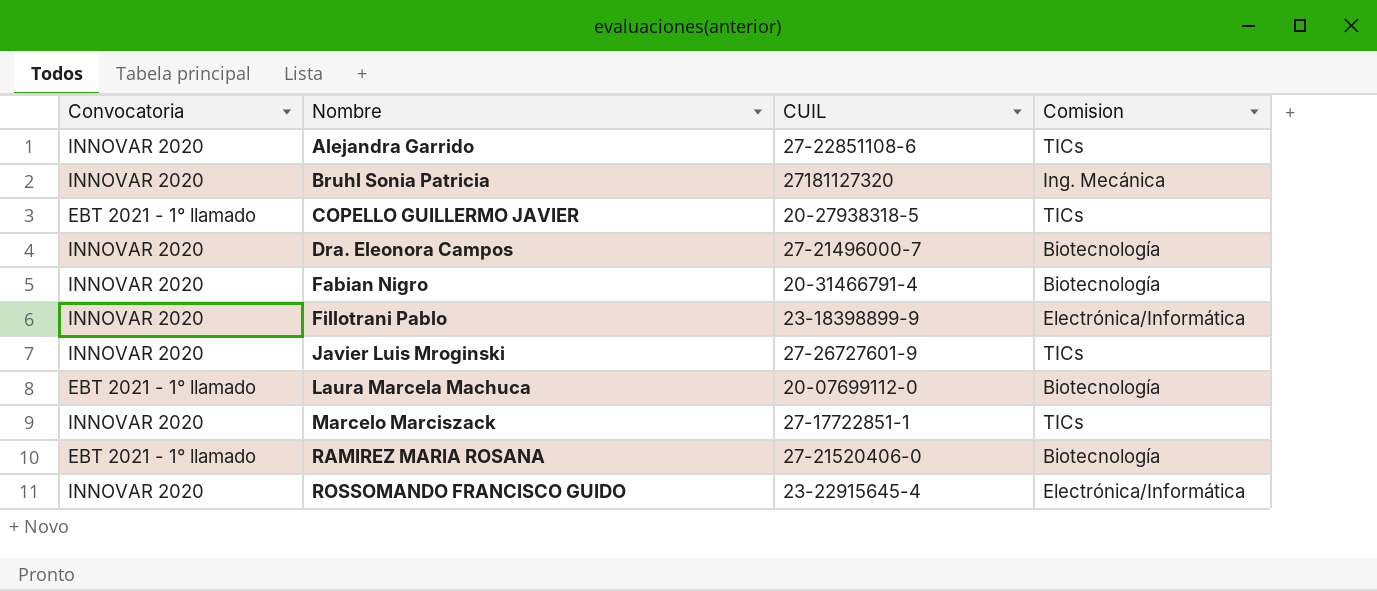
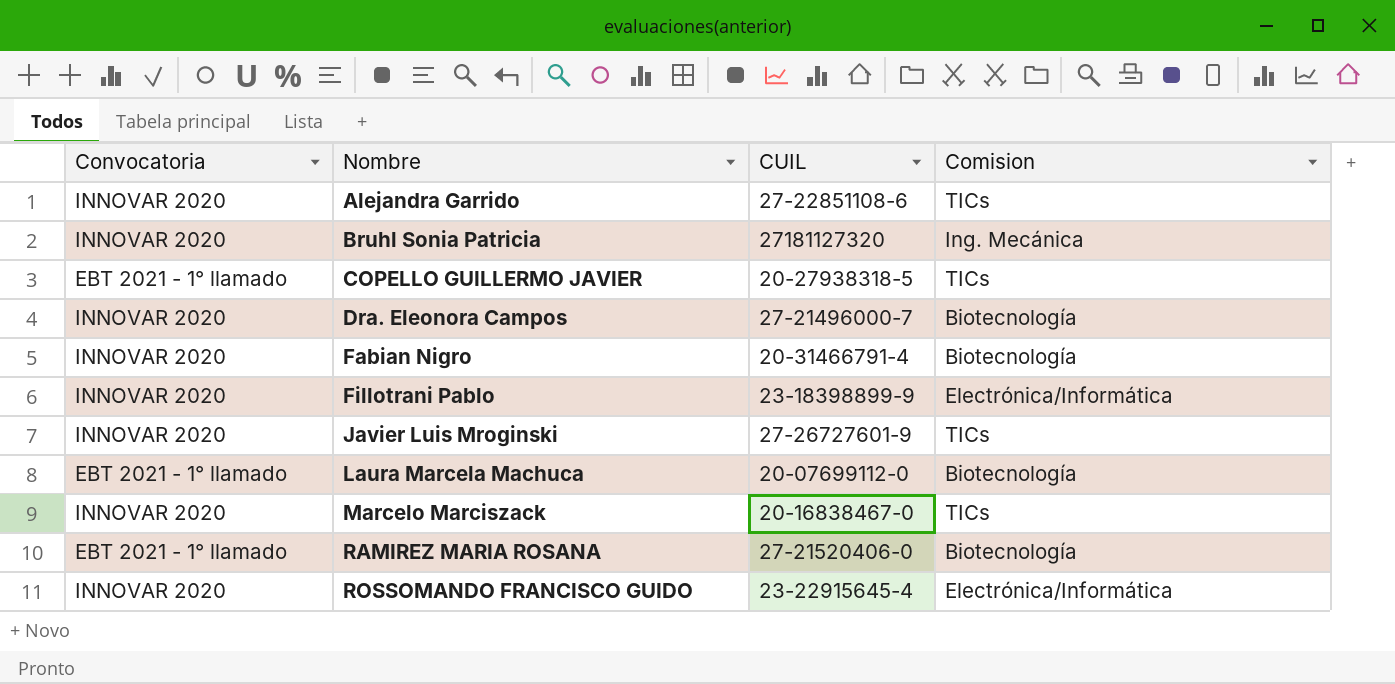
Marcelo Marciszack | CUIL: 27-17722851-1 -> 20-16838467-0

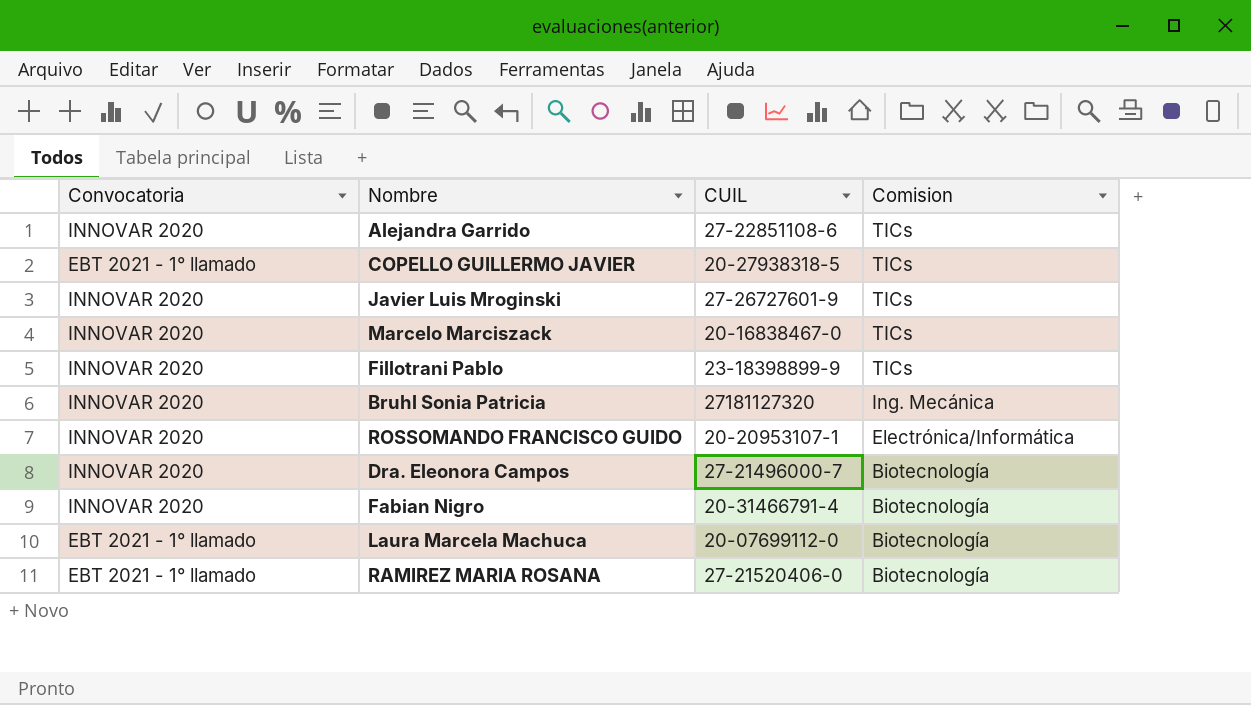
row order: Nombre ascending -> Comision descending
Fillotrani Pablo | Comision: Electrónica/Informática -> TICs
ROSSOMANDO FRANCISCO GUIDO | CUIL: 23-22915645-4 -> 20-20953107-1

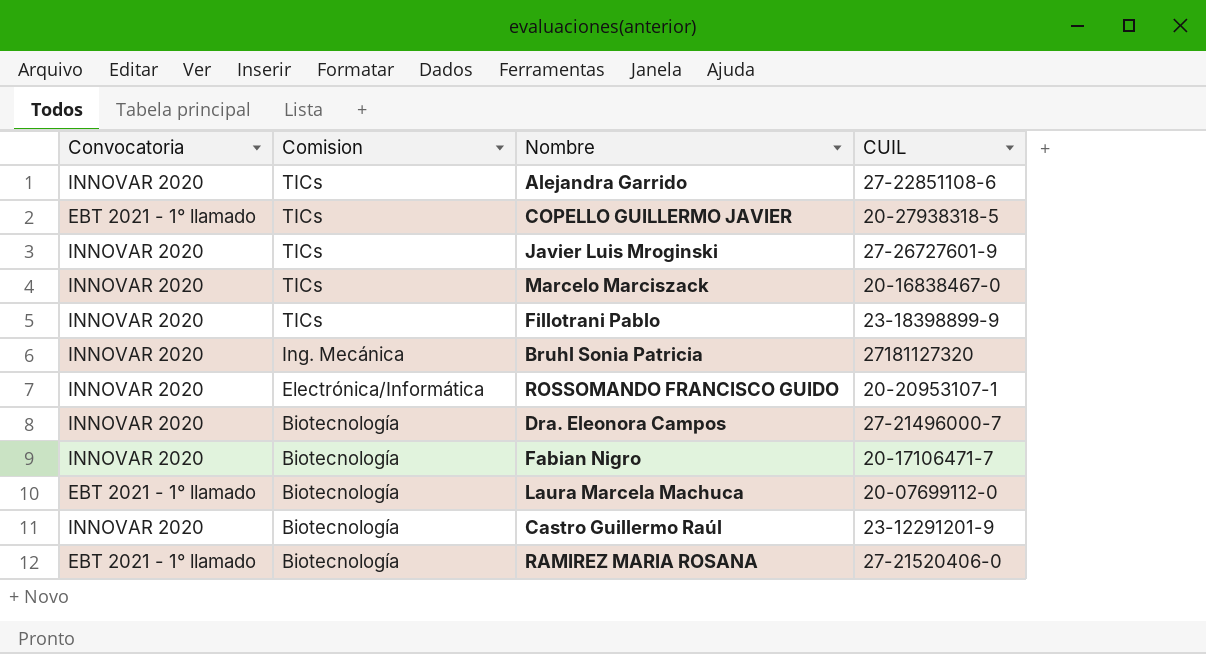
column Comision | position: 4 -> 2
Fabian Nigro | CUIL: 20-31466791-4 -> 20-17106471-7
row Castro Guillermo Raúl: none -> INNOVAR 2020 | Biotecnología | 23-12291201-9

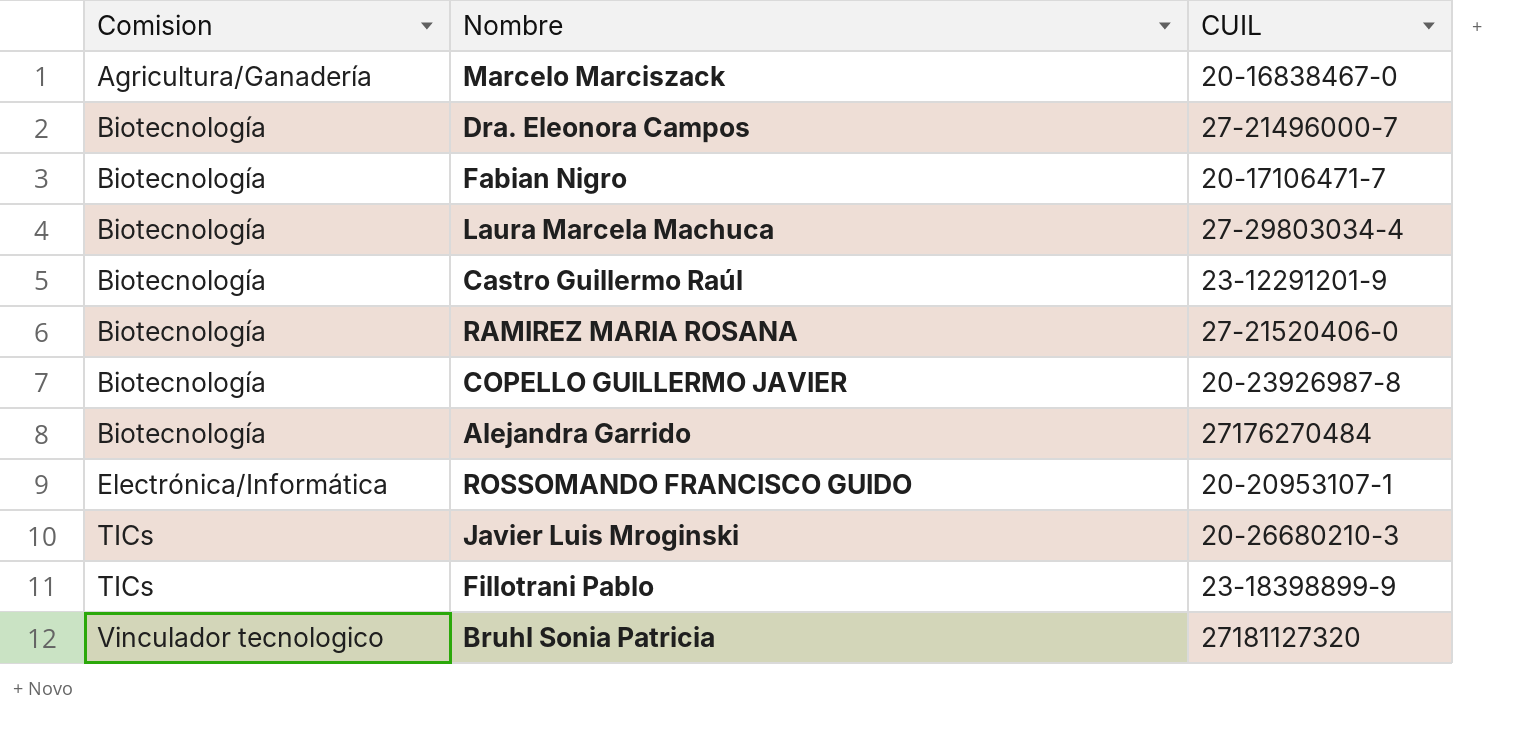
row order: Comision descending -> Comision ascending
column Convocatoria | position: 1 -> none
Marcelo Marciszack | Comision: TICs -> Agricultura/Ganadería
Laura Marcela Machuca | CUIL: 20-07699112-0 -> 27-29803034-4
COPELLO GUILLERMO JAVIER | Comision: TICs -> Biotecnología
COPELLO GUILLERMO JAVIER | CUIL: 20-27938318-5 -> 20-23926987-8
Alejandra Garrido | Comision: TICs -> Biotecnología
Alejandra Garrido | CUIL: 27-22851108-6 -> 27176270484
Javier Luis Mroginski | CUIL: 27-26727601-9 -> 20-26680210-3
Bruhl Sonia Patricia | Comision: Ing. Mecánica -> Vinculador tecnologico

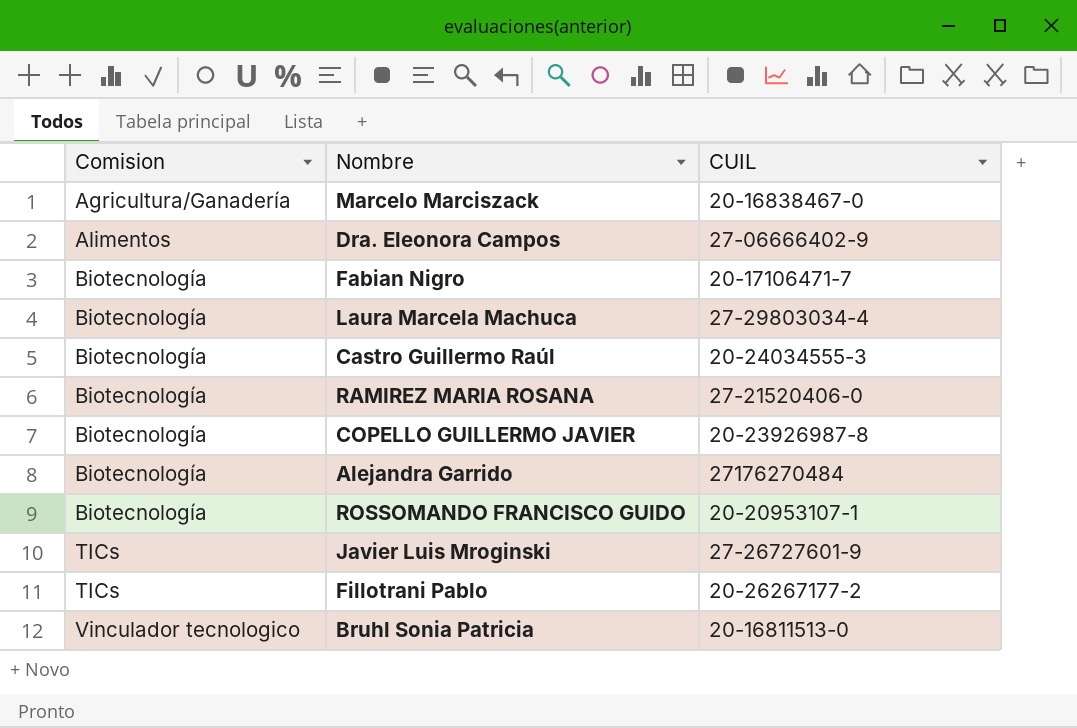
Dra. Eleonora Campos | Comision: Biotecnología -> Alimentos
Dra. Eleonora Campos | CUIL: 27-21496000-7 -> 27-06666402-9
Castro Guillermo Raúl | CUIL: 23-12291201-9 -> 20-24034555-3
ROSSOMANDO FRANCISCO GUIDO | Comision: Electrónica/Informática -> Biotecnología
Javier Luis Mroginski | CUIL: 20-26680210-3 -> 27-26727601-9
Fillotrani Pablo | CUIL: 23-18398899-9 -> 20-26267177-2
Bruhl Sonia Patricia | CUIL: 27181127320 -> 20-16811513-0

